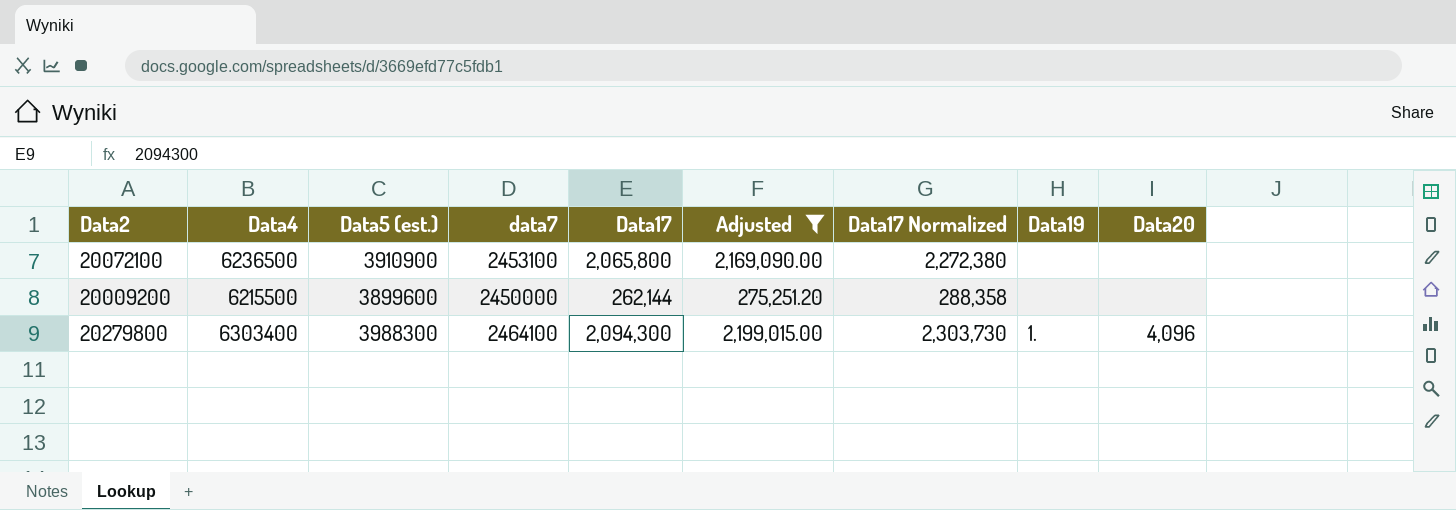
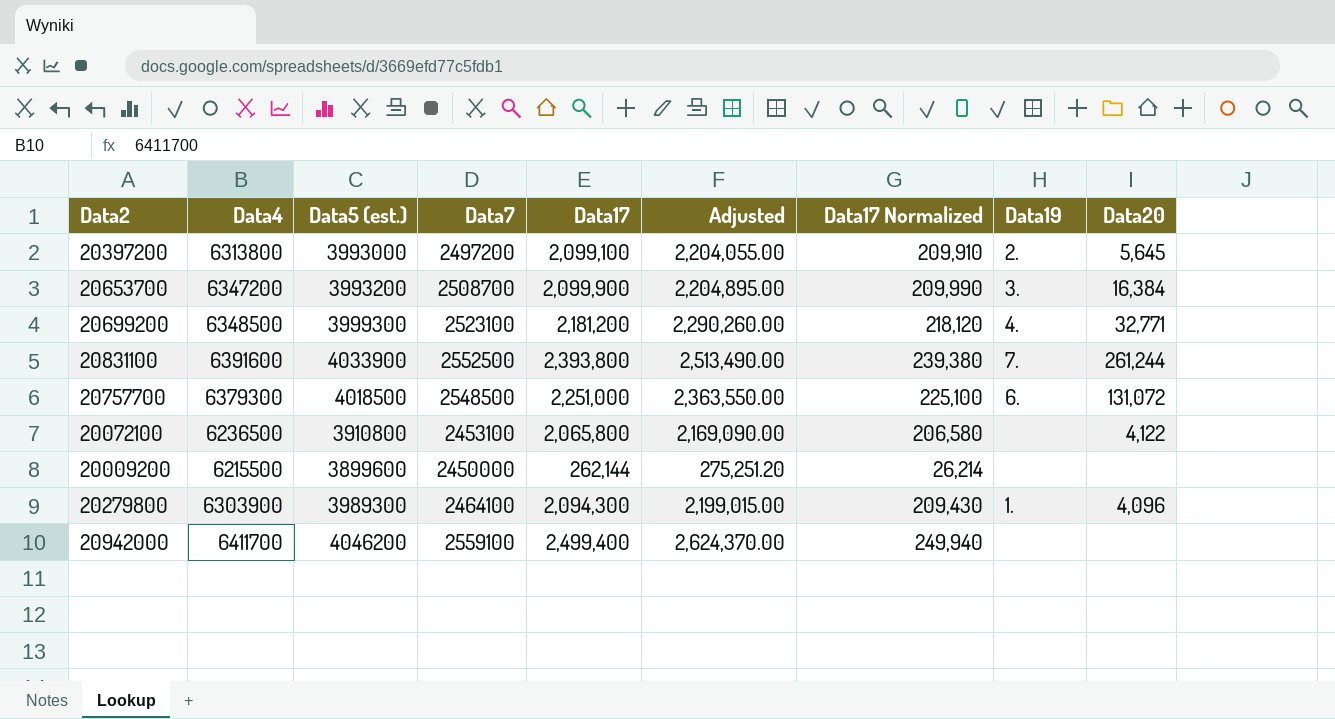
filter: Adjusted <= 2,199,015.00 -> none
column name: data7 -> Data7
column Data17 Normalized | formula: [Data17] * 1.1 -> [Data17] * 0.1
20072100 | Data5 (est.): 3910900 -> 3910800
20072100 | Data20: none -> 4,122
20279800 | Data4: 6303400 -> 6303900
20279800 | Data5 (est.): 3988300 -> 3989300

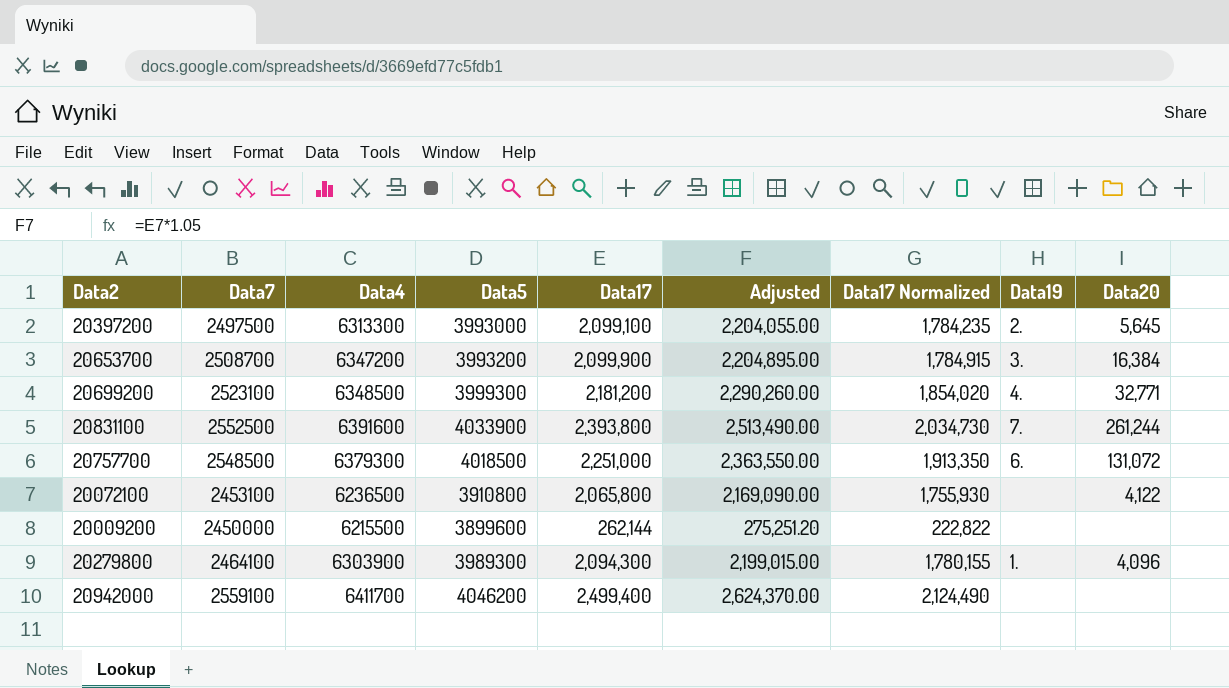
column Data7 | position: 4 -> 2
column name: Data5 (est.) -> Data5
column Data17 Normalized | formula: [Data17] * 0.1 -> [Data17] * 0.85
20397200 | Data7: 2497200 -> 2497500
20397200 | Data4: 6313800 -> 6313300

